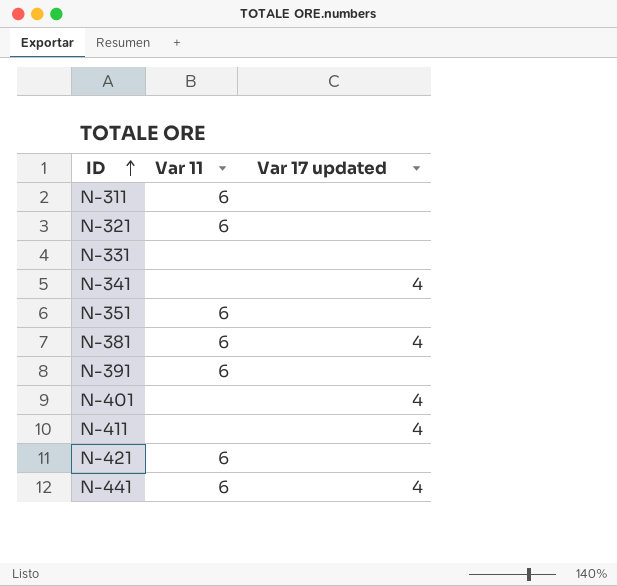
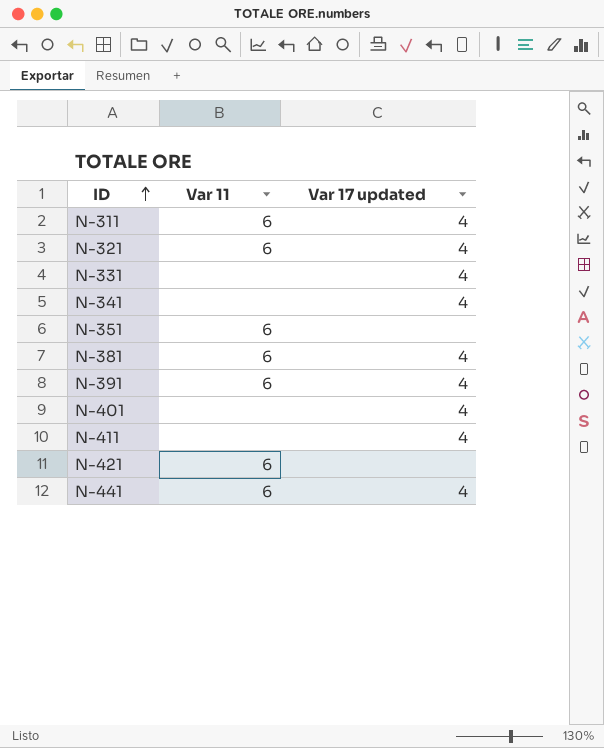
N-311 | Var 17 updated: none -> 4
N-321 | Var 17 updated: none -> 4
N-331 | Var 17 updated: none -> 4
N-391 | Var 17 updated: none -> 4

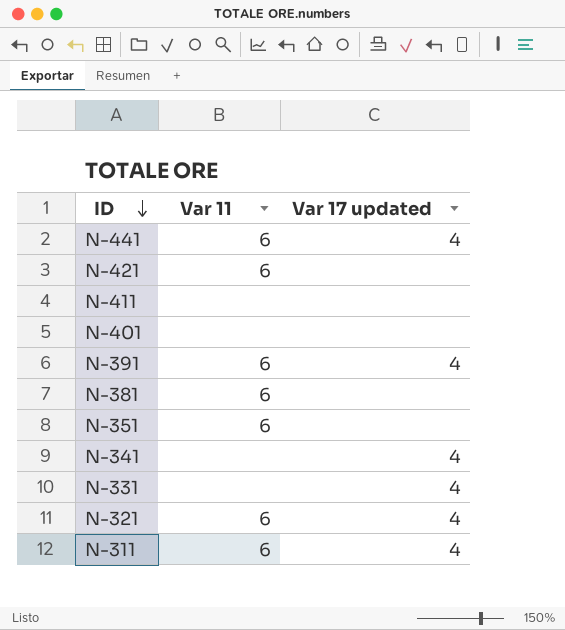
row order: ID ascending -> ID descending
N-411 | Var 17 updated: 4 -> none
N-401 | Var 17 updated: 4 -> none
N-381 | Var 17 updated: 4 -> none

